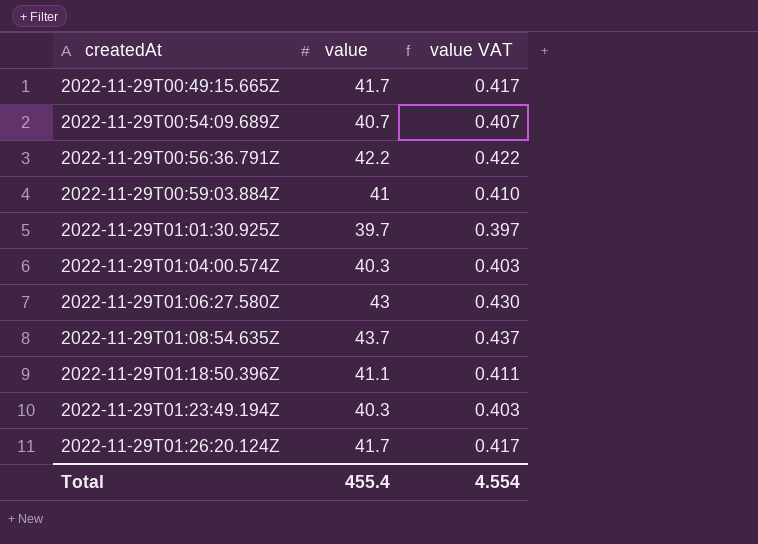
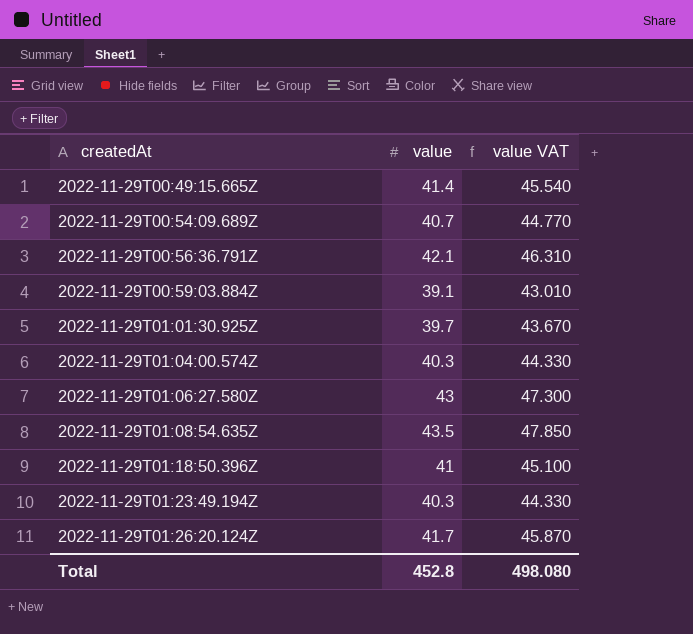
column value VAT | formula: [value] * 0.01 -> [value] * 1.1
2022-11-29T00:49:15.665Z | value: 41.7 -> 41.4
2022-11-29T00:56:36.791Z | value: 42.2 -> 42.1
2022-11-29T00:59:03.884Z | value: 41 -> 39.1
2022-11-29T01:08:54.635Z | value: 43.7 -> 43.5
2022-11-29T01:18:50.396Z | value: 41.1 -> 41
Total | value: 455.4 -> 452.8
Total | value VAT: 4.554 -> 498.080

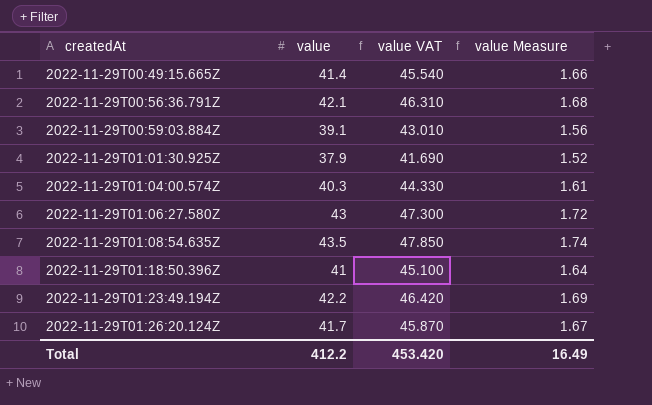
column value Measure | formula: none -> [value] * 0.04
row 2022-11-29T00:54:09.689Z: 40.7 | 44.770 -> none
2022-11-29T01:01:30.925Z | value: 39.7 -> 37.9
2022-11-29T01:01:30.925Z | value VAT: 43.670 -> 41.690
2022-11-29T01:23:49.194Z | value: 40.3 -> 42.2
2022-11-29T01:23:49.194Z | value VAT: 44.330 -> 46.420
Total | value: 452.8 -> 412.2
Total | value VAT: 498.080 -> 453.420

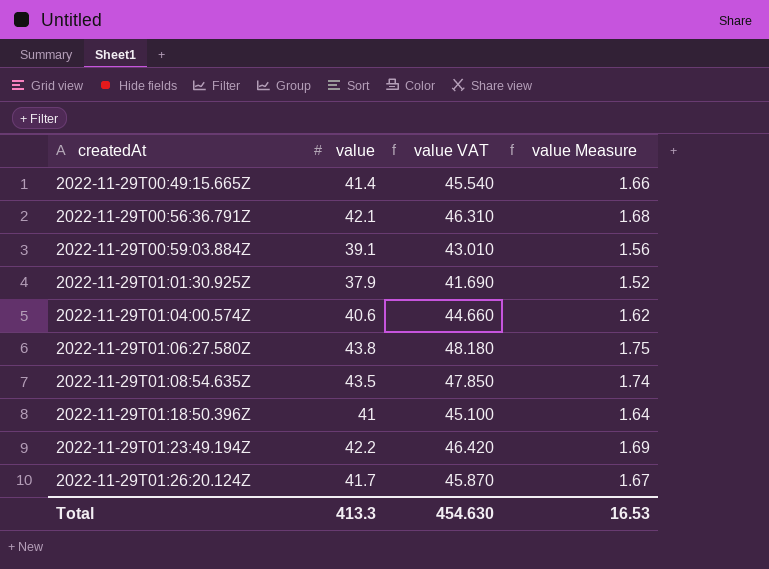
2022-11-29T01:04:00.574Z | value: 40.3 -> 40.6
2022-11-29T01:04:00.574Z | value VAT: 44.330 -> 44.660
2022-11-29T01:04:00.574Z | value Measure: 1.61 -> 1.62
2022-11-29T01:06:27.580Z | value: 43 -> 43.8
2022-11-29T01:06:27.580Z | value VAT: 47.300 -> 48.180
2022-11-29T01:06:27.580Z | value Measure: 1.72 -> 1.75
Total | value: 412.2 -> 413.3
Total | value VAT: 453.420 -> 454.630
Total | value Measure: 16.49 -> 16.53

